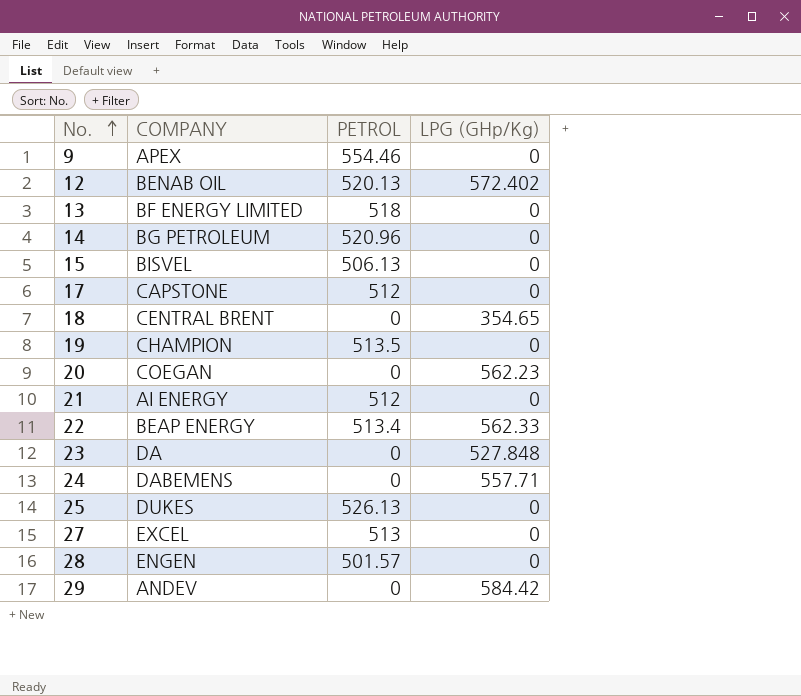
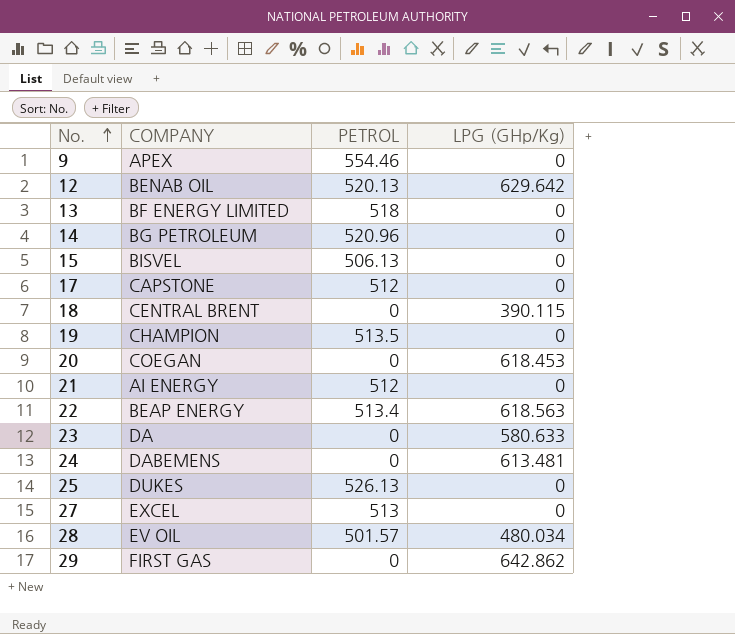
12 | LPG (GHp/Kg): 572.402 -> 629.642
18 | LPG (GHp/Kg): 354.65 -> 390.115
20 | LPG (GHp/Kg): 562.23 -> 618.453
22 | LPG (GHp/Kg): 562.33 -> 618.563
23 | LPG (GHp/Kg): 527.848 -> 580.633
24 | LPG (GHp/Kg): 557.71 -> 613.481
28 | COMPANY: ENGEN -> EV OIL
28 | LPG (GHp/Kg): 0 -> 480.034
29 | COMPANY: ANDEV -> FIRST GAS
29 | LPG (GHp/Kg): 584.42 -> 642.862

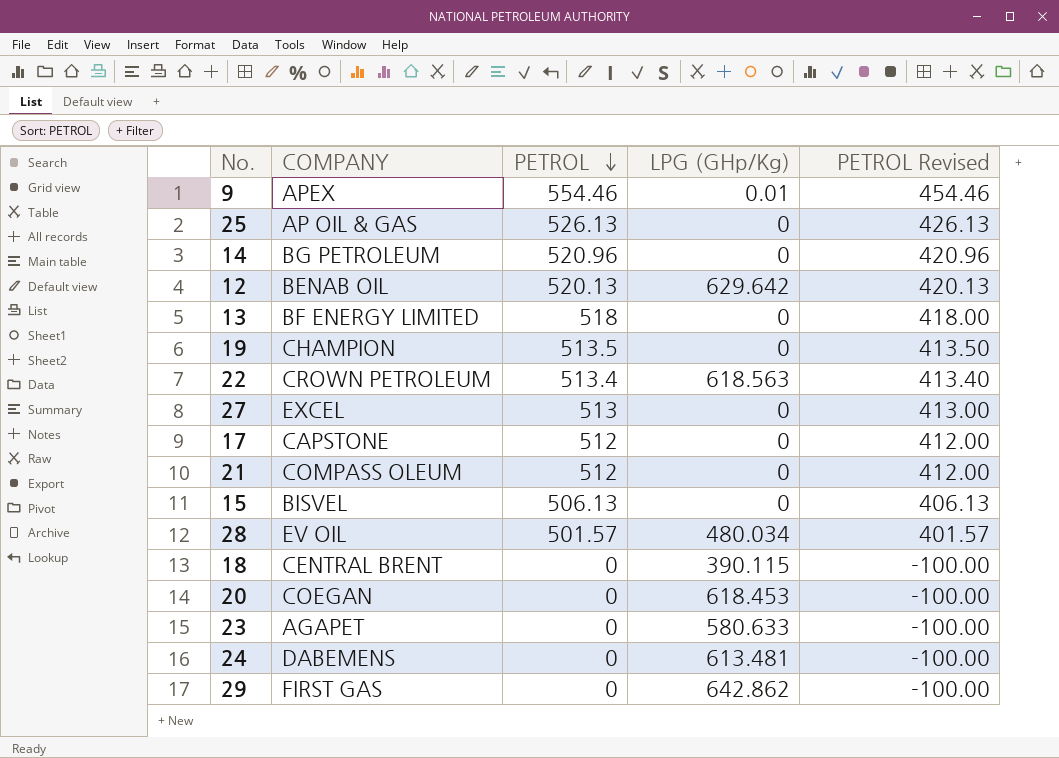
row order: No. ascending -> PETROL descending
column PETROL Revised | formula: none -> [PETROL] - 100
9 | LPG (GHp/Kg): 0 -> 0.01
25 | COMPANY: DUKES -> AP OIL & GAS
22 | COMPANY: BEAP ENERGY -> CROWN PETROLEUM
21 | COMPANY: AI ENERGY -> COMPASS OLEUM
23 | COMPANY: DA -> AGAPET

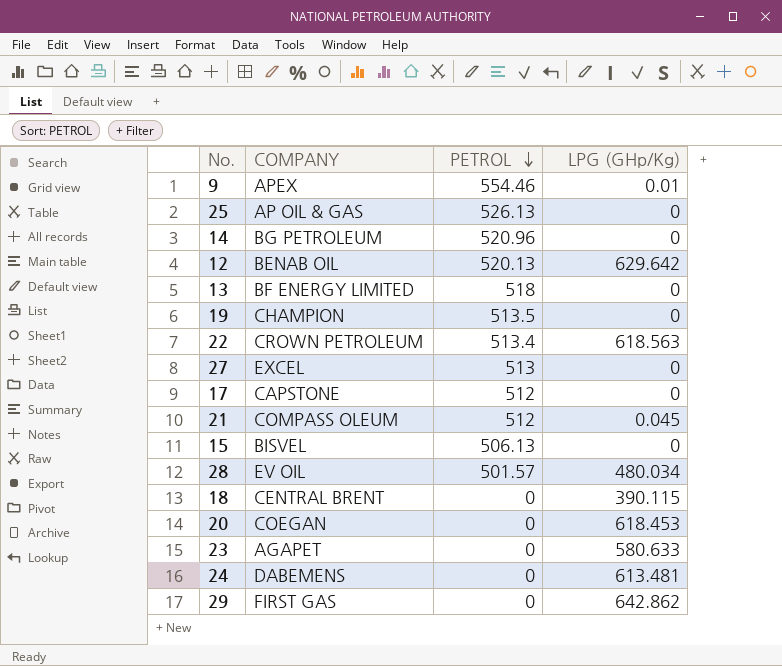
column PETROL Revised | formula: [PETROL] - 100 -> none
21 | LPG (GHp/Kg): 0 -> 0.045

